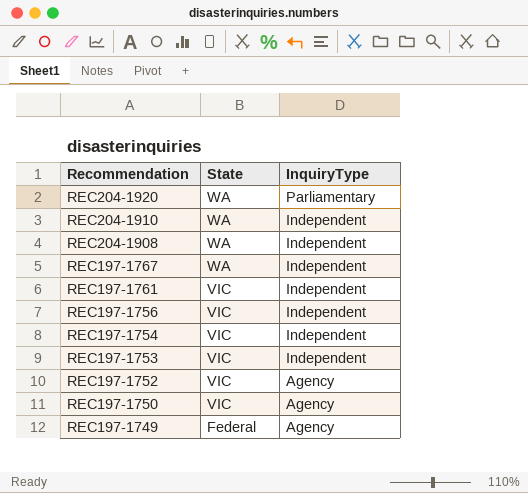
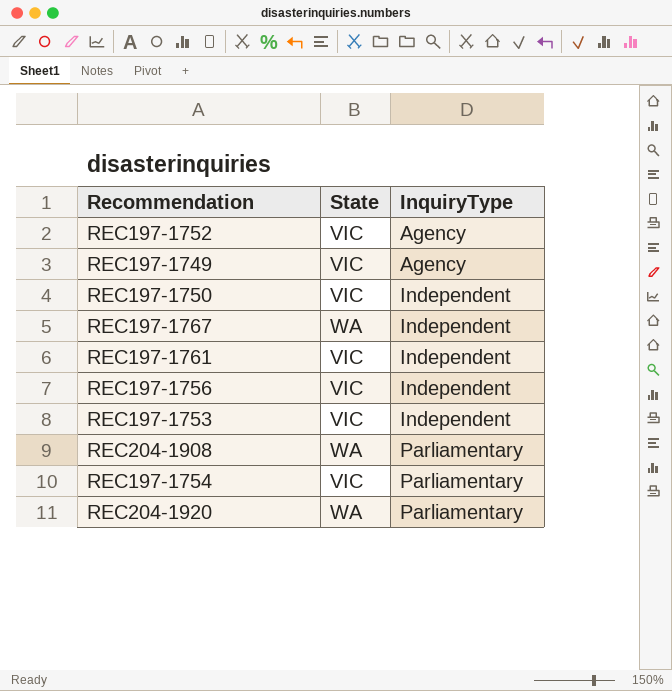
row order: Recommendation descending -> InquiryType ascending
row REC204-1910: WA | Independent -> none
REC197-1749 | State: Federal -> VIC
REC197-1750 | InquiryType: Agency -> Independent
REC204-1908 | InquiryType: Independent -> Parliamentary
REC197-1754 | InquiryType: Independent -> Parliamentary

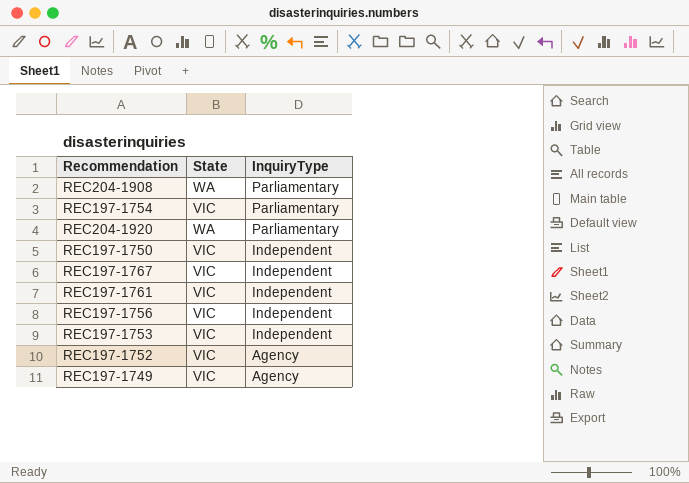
row order: InquiryType ascending -> InquiryType descending
REC197-1767 | State: WA -> VIC

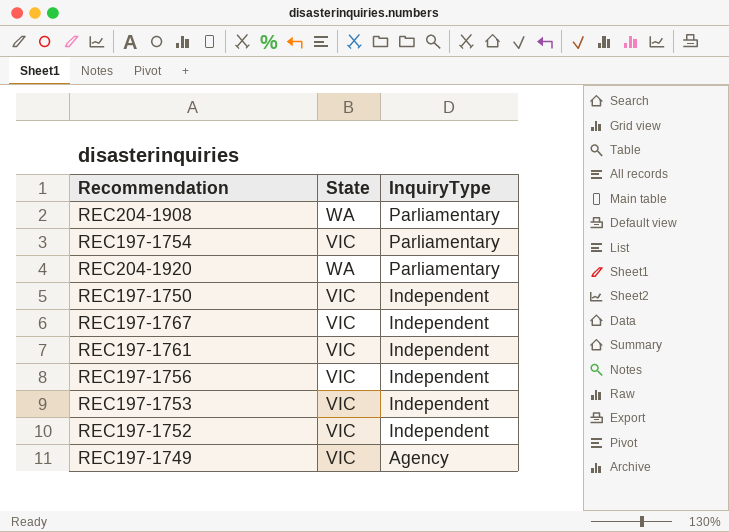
REC197-1752 | InquiryType: Agency -> Independent

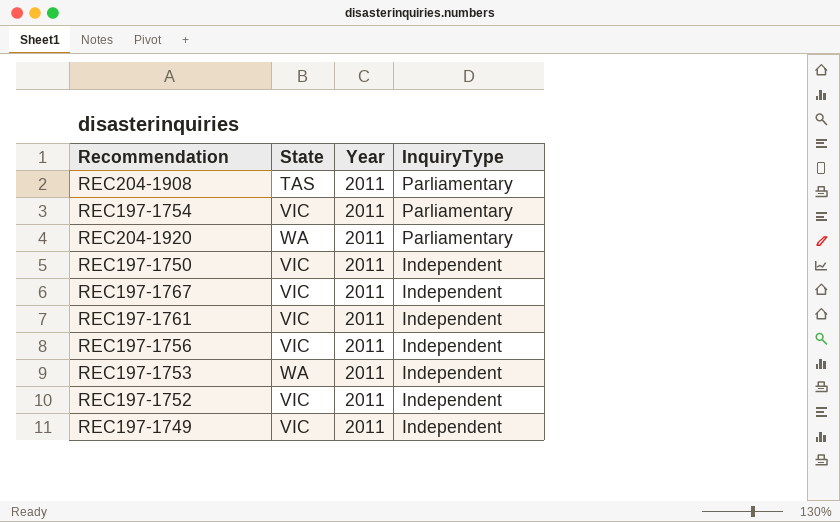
column Year | position: none -> 3
REC204-1908 | State: WA -> TAS
REC197-1753 | State: VIC -> WA
REC197-1749 | InquiryType: Agency -> Independent

